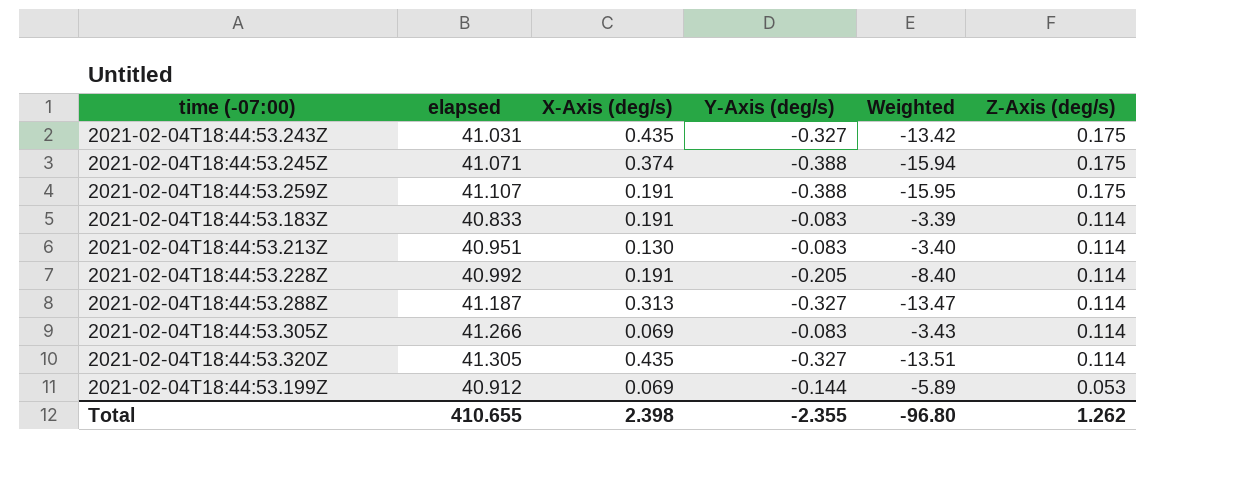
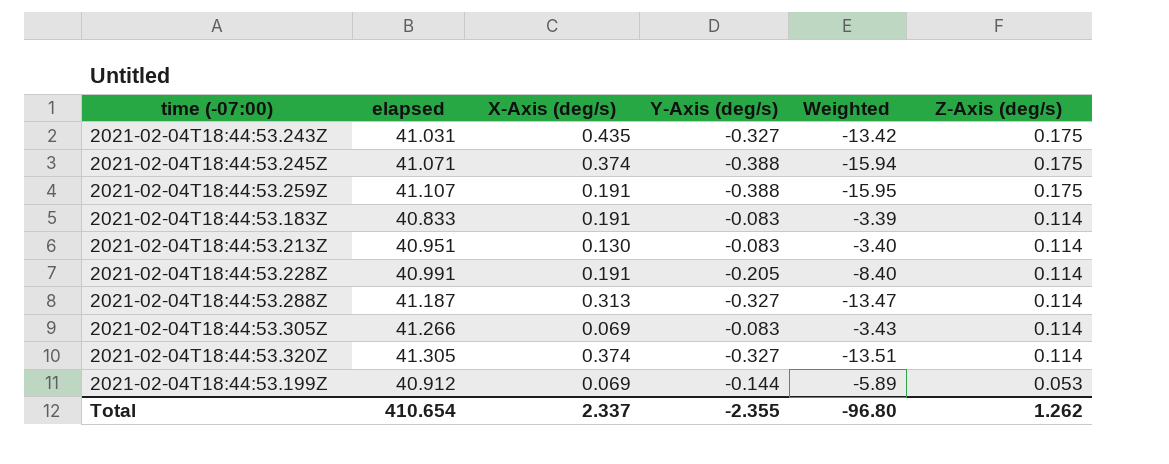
2021-02-04T18:44:53.228Z | elapsed: 40.992 -> 40.991
2021-02-04T18:44:53.320Z | X-Axis (deg/s): 0.435 -> 0.374
Total | elapsed: 410.655 -> 410.654
Total | X-Axis (deg/s): 2.398 -> 2.337

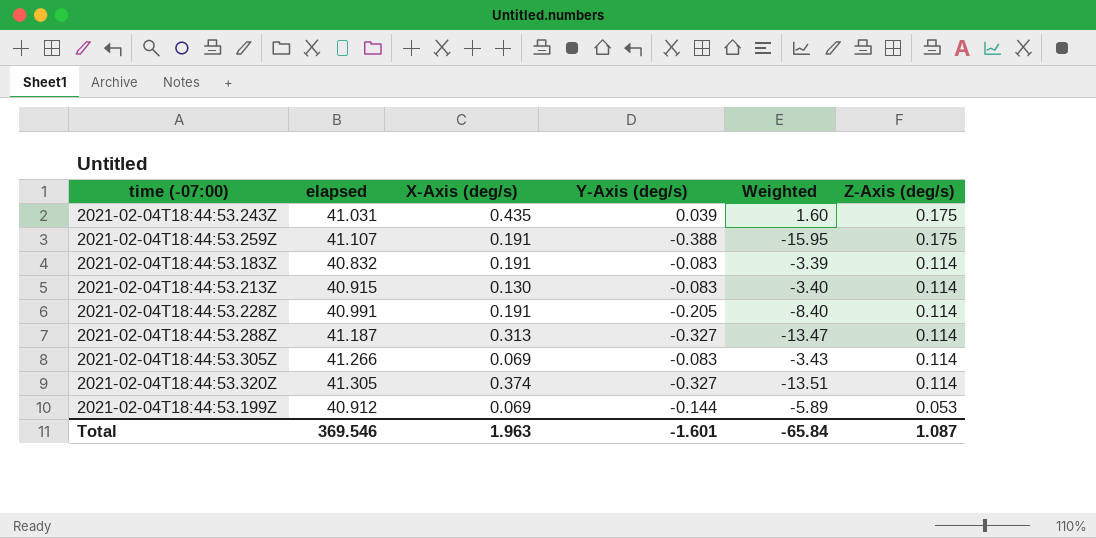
row 2021-02-04T18:44:53.245Z: 41.071 | 0.374 | -0.388 | -15.94 | 0.175 -> none
2021-02-04T18:44:53.243Z | Y-Axis (deg/s): -0.327 -> 0.039
2021-02-04T18:44:53.243Z | Weighted: -13.42 -> 1.60
2021-02-04T18:44:53.183Z | elapsed: 40.833 -> 40.832
2021-02-04T18:44:53.213Z | elapsed: 40.951 -> 40.915
Total | elapsed: 410.654 -> 369.546
Total | X-Axis (deg/s): 2.337 -> 1.963
Total | Y-Axis (deg/s): -2.355 -> -1.601
Total | Weighted: -96.80 -> -65.84
Total | Z-Axis (deg/s): 1.262 -> 1.087

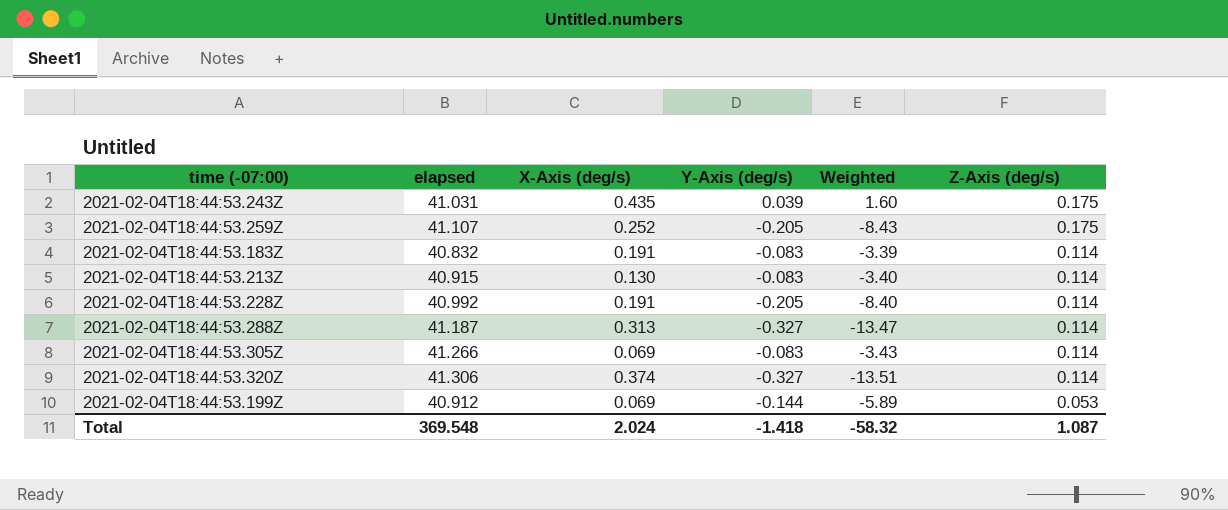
2021-02-04T18:44:53.259Z | X-Axis (deg/s): 0.191 -> 0.252
2021-02-04T18:44:53.259Z | Y-Axis (deg/s): -0.388 -> -0.205
2021-02-04T18:44:53.259Z | Weighted: -15.95 -> -8.43
2021-02-04T18:44:53.228Z | elapsed: 40.991 -> 40.992
2021-02-04T18:44:53.320Z | elapsed: 41.305 -> 41.306
Total | elapsed: 369.546 -> 369.548
Total | X-Axis (deg/s): 1.963 -> 2.024
Total | Y-Axis (deg/s): -1.601 -> -1.418
Total | Weighted: -65.84 -> -58.32

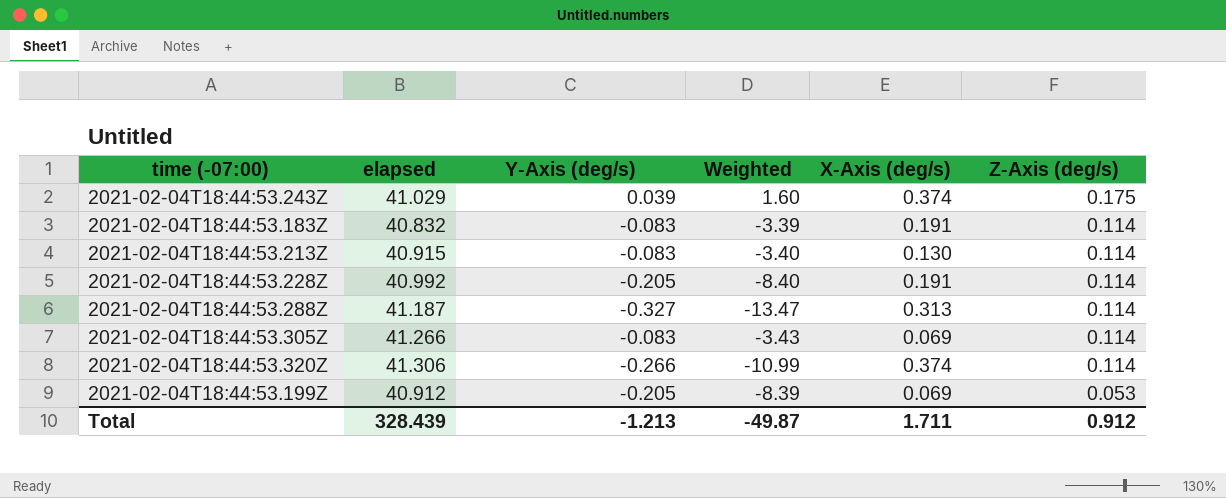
column X-Axis (deg/s) | position: 3 -> 5
row 2021-02-04T18:44:53.259Z: 41.107 | 0.252 | -0.205 | -8.43 | 0.175 -> none
2021-02-04T18:44:53.243Z | elapsed: 41.031 -> 41.029
2021-02-04T18:44:53.243Z | X-Axis (deg/s): 0.435 -> 0.374
2021-02-04T18:44:53.320Z | Y-Axis (deg/s): -0.327 -> -0.266
2021-02-04T18:44:53.320Z | Weighted: -13.51 -> -10.99
2021-02-04T18:44:53.199Z | Y-Axis (deg/s): -0.144 -> -0.205
2021-02-04T18:44:53.199Z | Weighted: -5.89 -> -8.39
Total | elapsed: 369.548 -> 328.439
Total | Y-Axis (deg/s): -1.418 -> -1.213
Total | Weighted: -58.32 -> -49.87
Total | X-Axis (deg/s): 2.024 -> 1.711
Total | Z-Axis (deg/s): 1.087 -> 0.912

